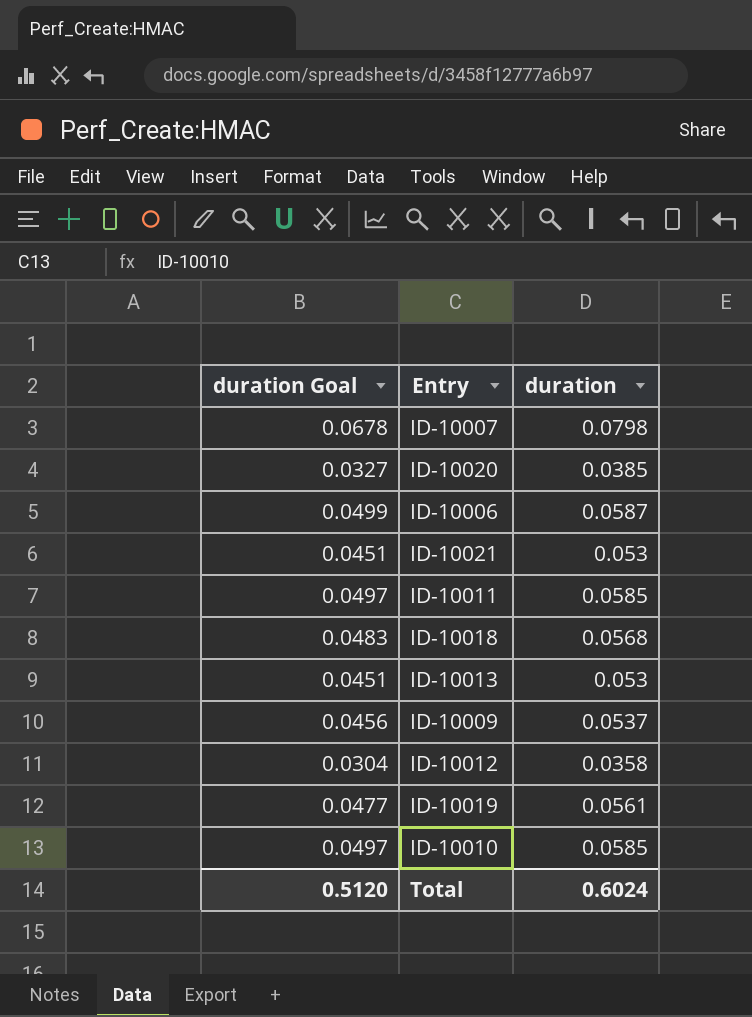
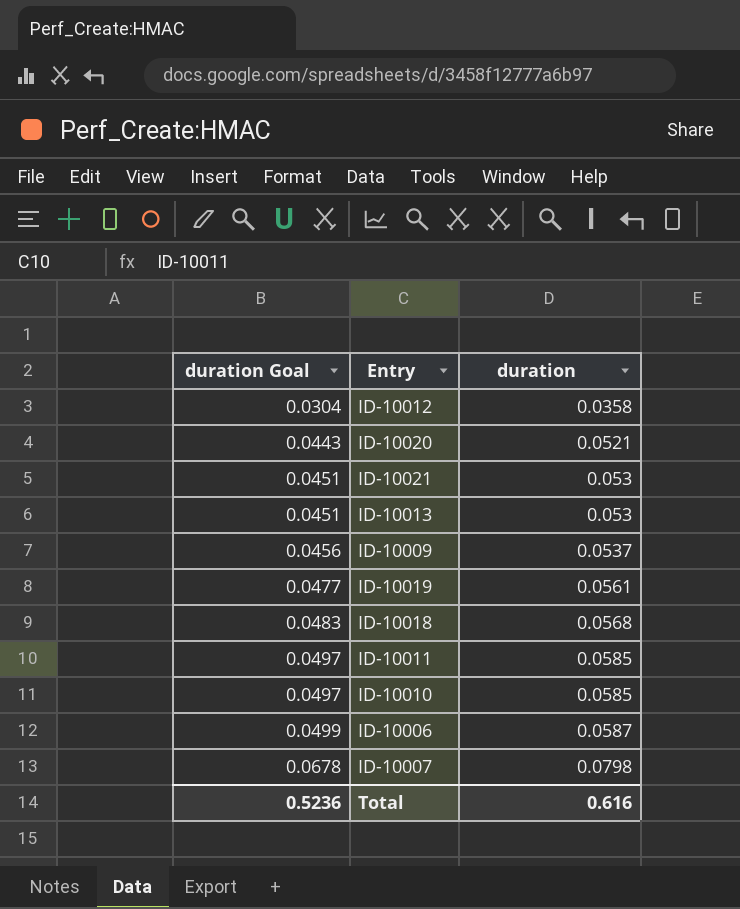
row order: none -> duration Goal ascending
ID-10020 | duration Goal: 0.0327 -> 0.0443
ID-10020 | duration: 0.0385 -> 0.0521
Total | duration Goal: 0.5120 -> 0.5236
Total | duration: 0.6024 -> 0.616

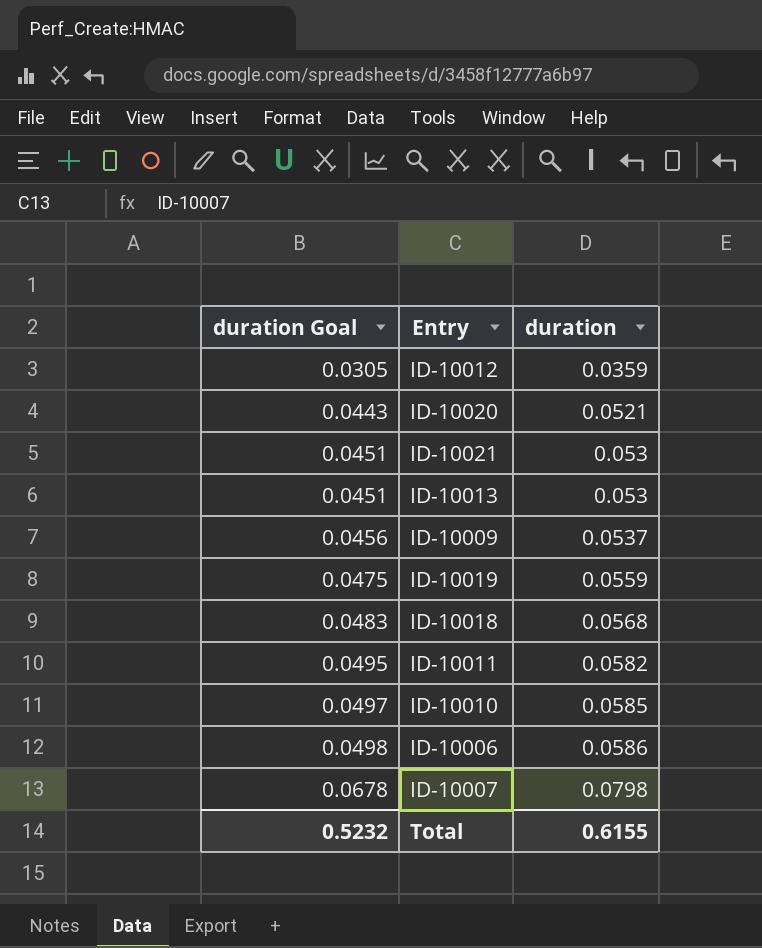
ID-10012 | duration Goal: 0.0304 -> 0.0305
ID-10012 | duration: 0.0358 -> 0.0359
ID-10019 | duration Goal: 0.0477 -> 0.0475
ID-10019 | duration: 0.0561 -> 0.0559
ID-10011 | duration Goal: 0.0497 -> 0.0495
ID-10011 | duration: 0.0585 -> 0.0582
ID-10006 | duration Goal: 0.0499 -> 0.0498
ID-10006 | duration: 0.0587 -> 0.0586
Total | duration Goal: 0.5236 -> 0.5232
Total | duration: 0.616 -> 0.6155

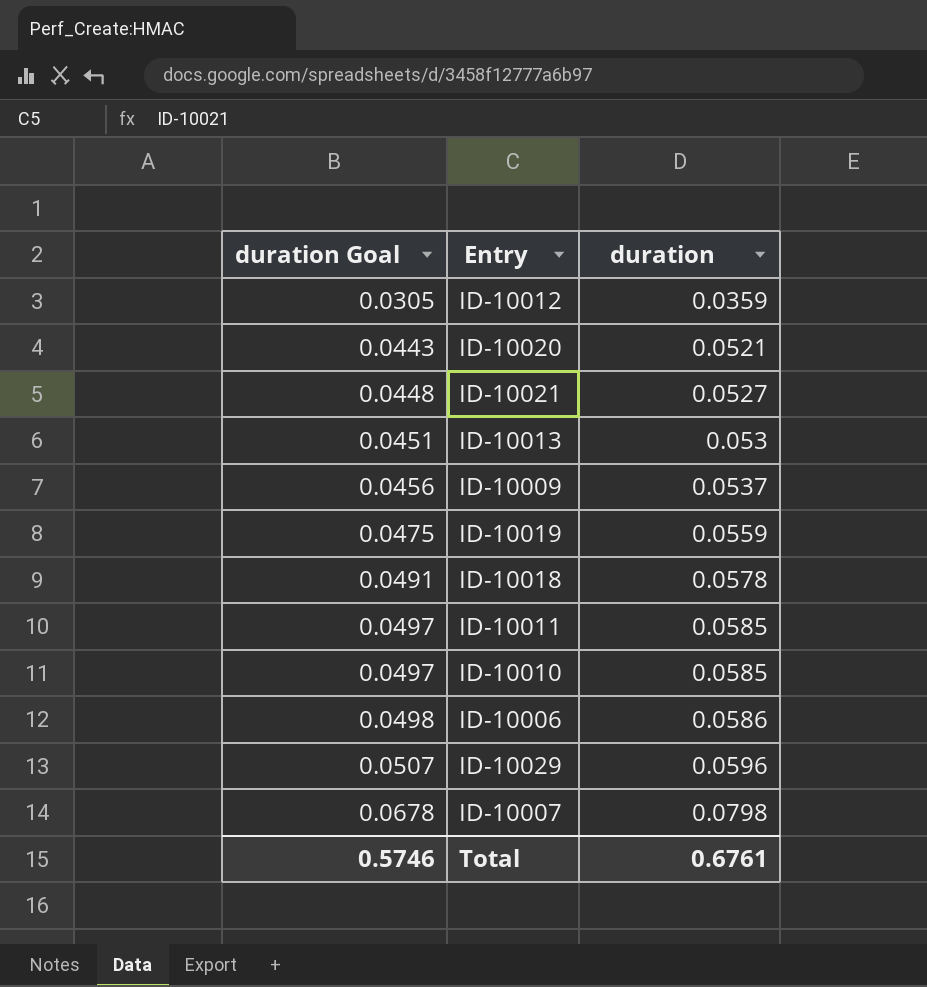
ID-10021 | duration Goal: 0.0451 -> 0.0448
ID-10021 | duration: 0.053 -> 0.0527
ID-10018 | duration Goal: 0.0483 -> 0.0491
ID-10018 | duration: 0.0568 -> 0.0578
ID-10011 | duration Goal: 0.0495 -> 0.0497
ID-10011 | duration: 0.0582 -> 0.0585
row ID-10029: none -> 0.0507 | 0.0596
Total | duration Goal: 0.5232 -> 0.5746
Total | duration: 0.6155 -> 0.6761

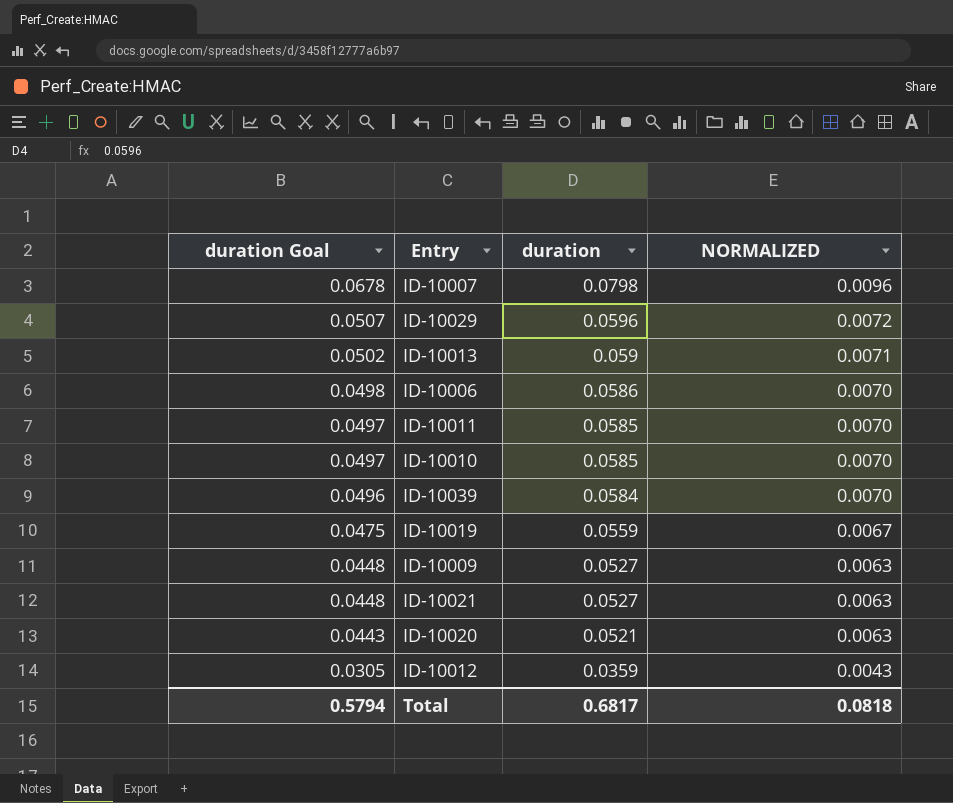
row order: duration Goal ascending -> duration Goal descending
column NORMALIZED | formula: none -> [duration] * 0.12
row ID-10018: 0.0491 | 0.0578 -> none
ID-10013 | duration Goal: 0.0451 -> 0.0502
ID-10013 | duration: 0.053 -> 0.059
row ID-10039: none -> 0.0496 | 0.0584 | 0.0070
ID-10009 | duration Goal: 0.0456 -> 0.0448
ID-10009 | duration: 0.0537 -> 0.0527
Total | duration Goal: 0.5746 -> 0.5794
Total | duration: 0.6761 -> 0.6817

